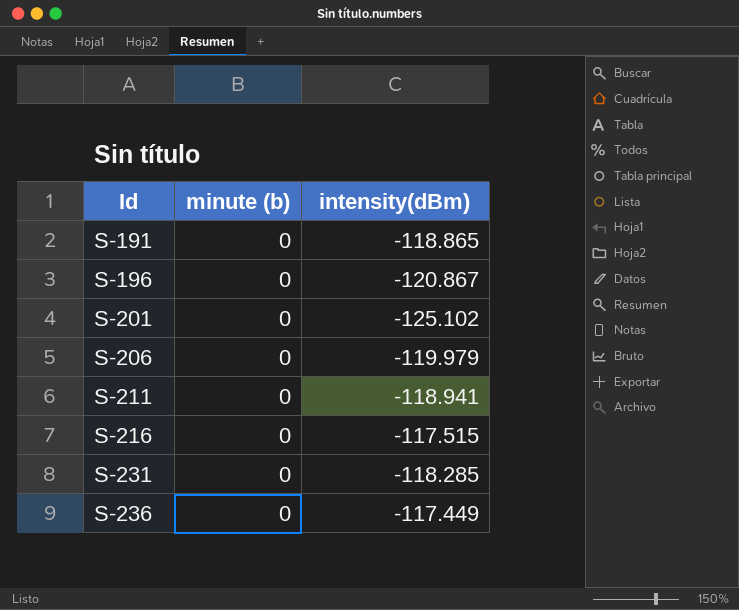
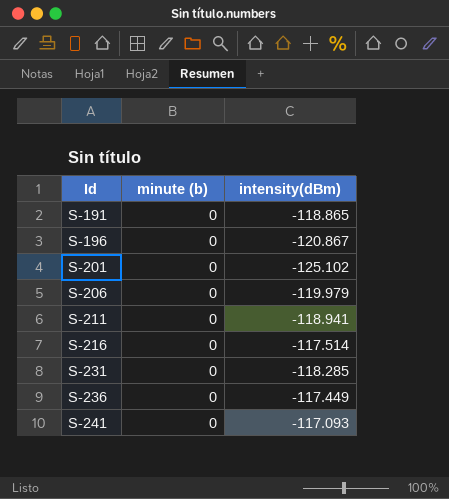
S-216 | intensity(dBm): -117.515 -> -117.514
row S-241: none -> 0 | -117.093

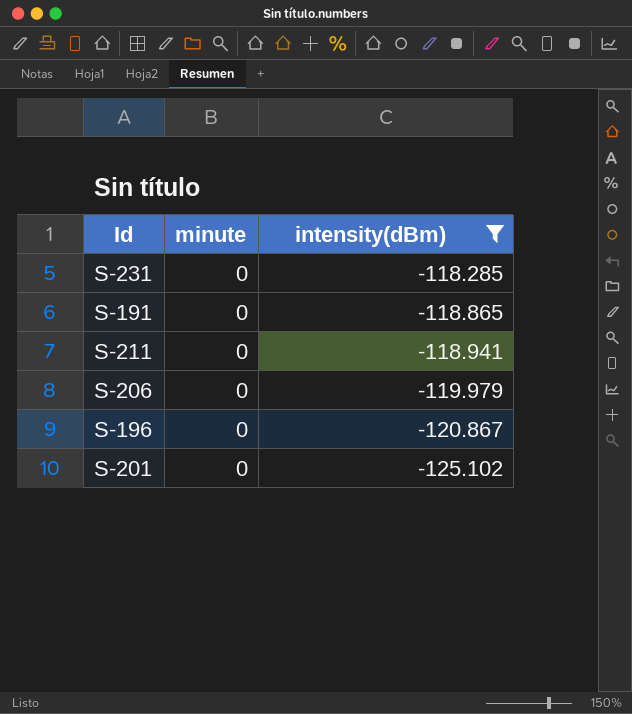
filter: none -> intensity(dBm) <= -118.285
row order: Id ascending -> intensity(dBm) descending
column name: minute (b) -> minute

